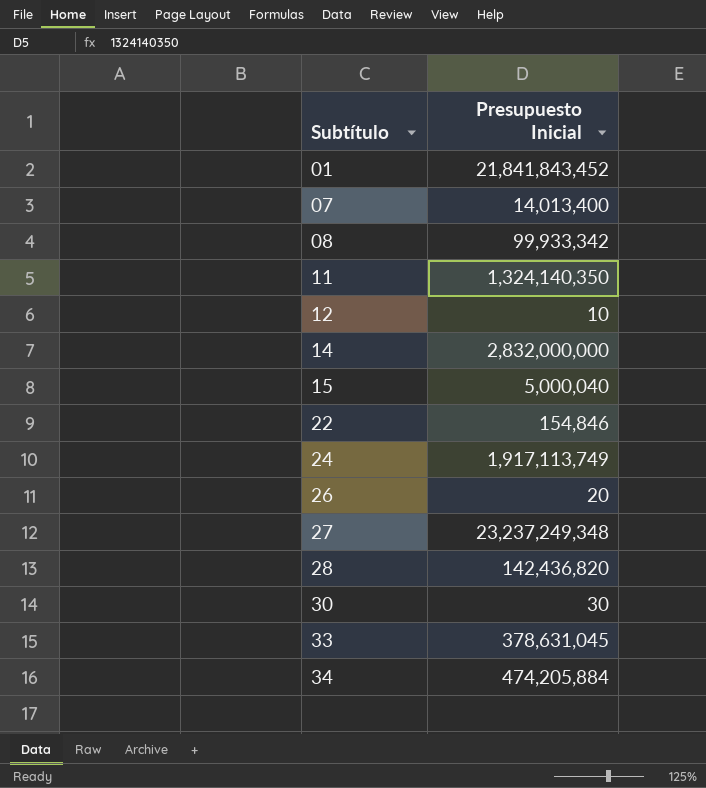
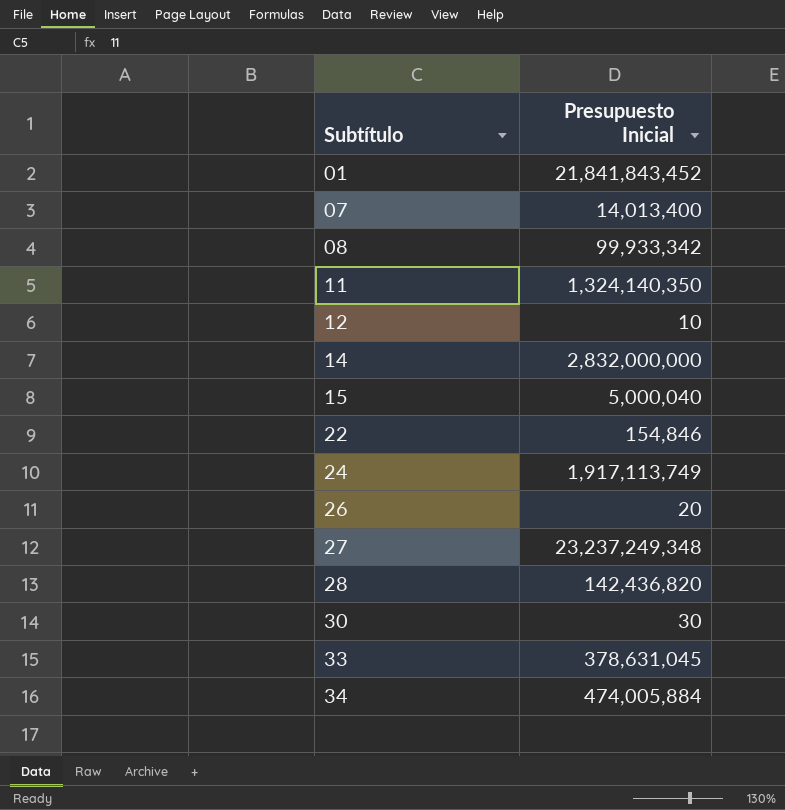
34 | Presupuesto Inicial: 474,205,884 -> 474,005,884

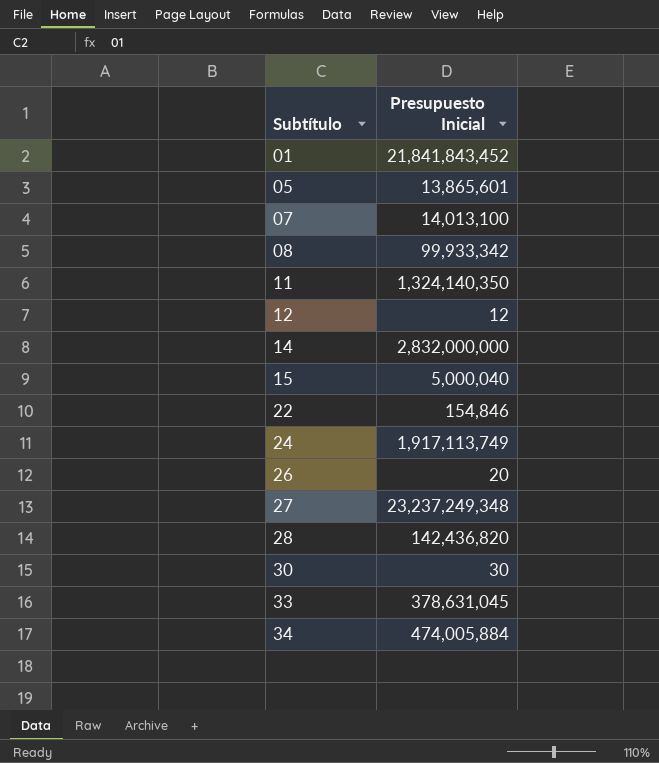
row 05: none -> 13,865,601
07 | Presupuesto Inicial: 14,013,400 -> 14,013,100
12 | Presupuesto Inicial: 10 -> 12

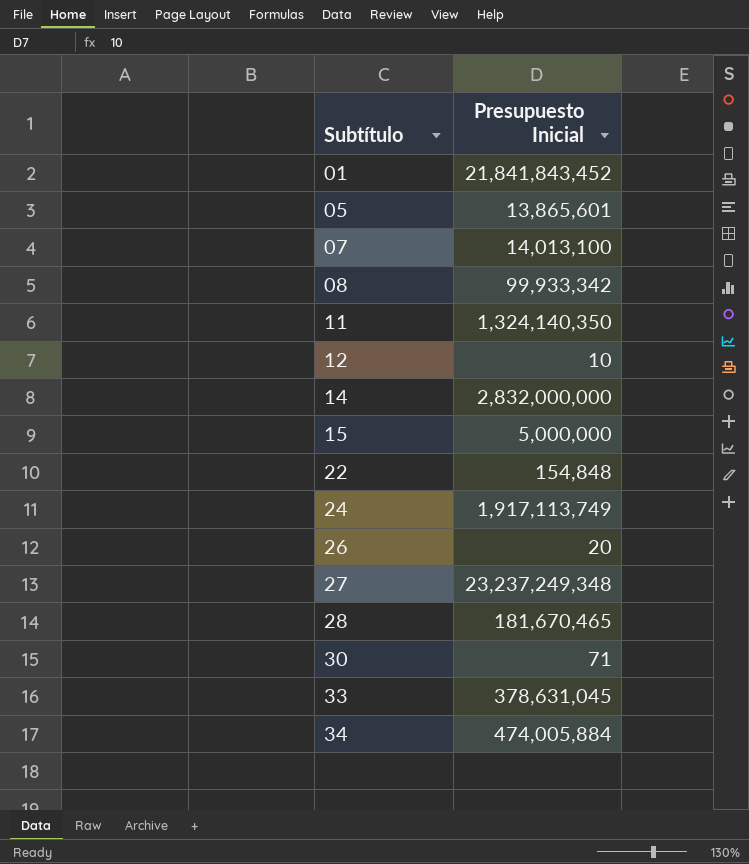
12 | Presupuesto Inicial: 12 -> 10
15 | Presupuesto Inicial: 5,000,040 -> 5,000,000
22 | Presupuesto Inicial: 154,846 -> 154,848
28 | Presupuesto Inicial: 142,436,820 -> 181,670,465
30 | Presupuesto Inicial: 30 -> 71

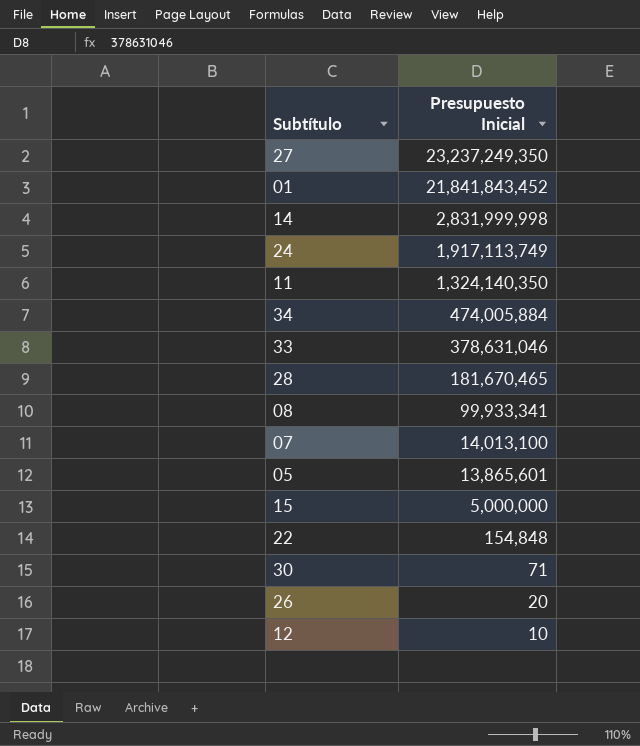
row order: Subtítulo ascending -> Presupuesto Inicial descending
27 | Presupuesto Inicial: 23,237,249,348 -> 23,237,249,350
14 | Presupuesto Inicial: 2,832,000,000 -> 2,831,999,998
33 | Presupuesto Inicial: 378,631,045 -> 378,631,046
08 | Presupuesto Inicial: 99,933,342 -> 99,933,341

